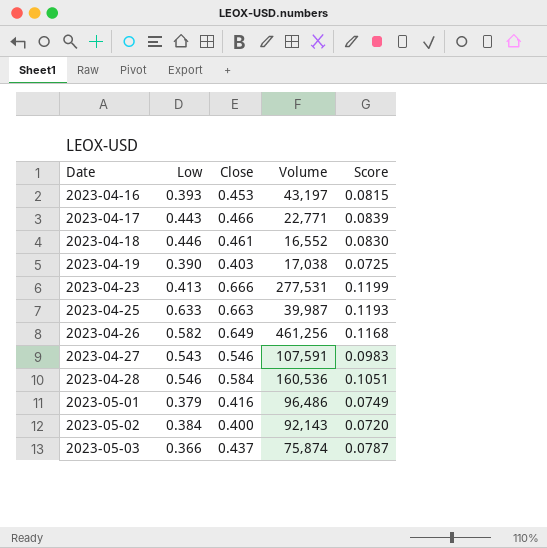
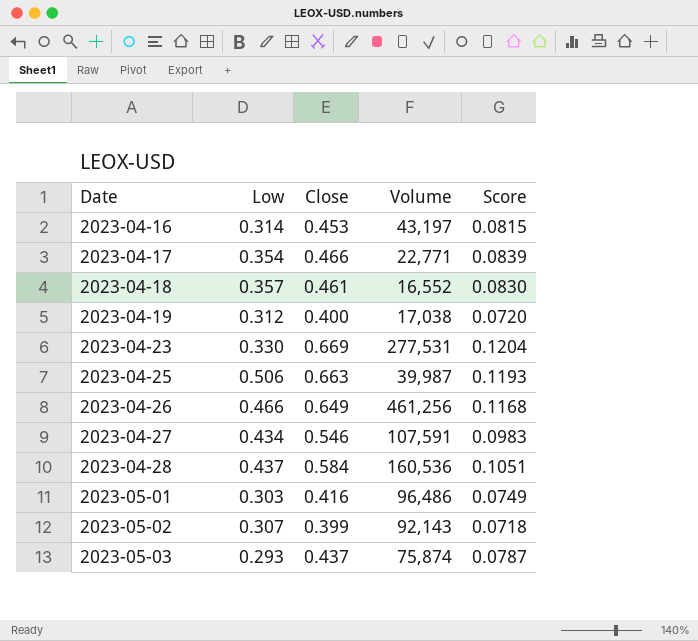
2023-04-16 | Low: 0.393 -> 0.314
2023-04-17 | Low: 0.443 -> 0.354
2023-04-18 | Low: 0.446 -> 0.357
2023-04-19 | Low: 0.390 -> 0.312
2023-04-19 | Close: 0.403 -> 0.400
2023-04-19 | Score: 0.0725 -> 0.0720
2023-04-23 | Low: 0.413 -> 0.330
2023-04-23 | Close: 0.666 -> 0.669
2023-04-23 | Score: 0.1199 -> 0.1204
2023-04-25 | Low: 0.633 -> 0.506
2023-04-26 | Low: 0.582 -> 0.466
2023-04-27 | Low: 0.543 -> 0.434
2023-04-28 | Low: 0.546 -> 0.437
2023-05-01 | Low: 0.379 -> 0.303
2023-05-02 | Low: 0.384 -> 0.307
2023-05-02 | Close: 0.400 -> 0.399
2023-05-02 | Score: 0.0720 -> 0.0718
2023-05-03 | Low: 0.366 -> 0.293

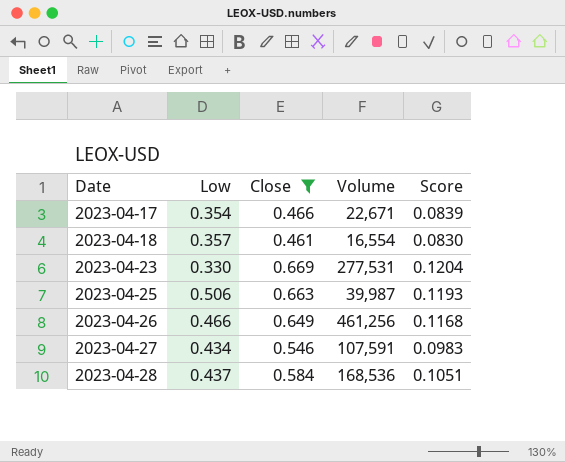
filter: none -> Close >= 0.461
2023-04-17 | Volume: 22,771 -> 22,671
2023-04-18 | Volume: 16,552 -> 16,554
2023-04-28 | Volume: 160,536 -> 168,536

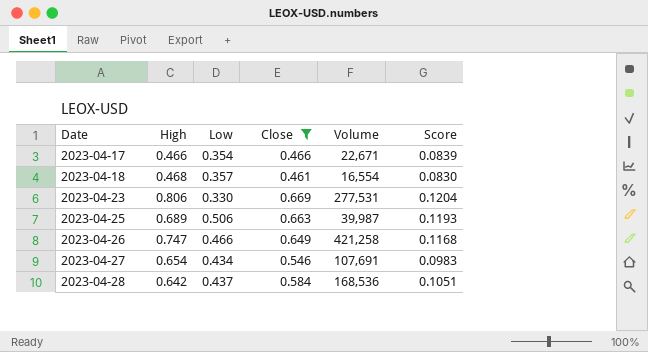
column High | position: none -> 2
2023-04-26 | Volume: 461,256 -> 421,258
2023-04-27 | Volume: 107,591 -> 107,691

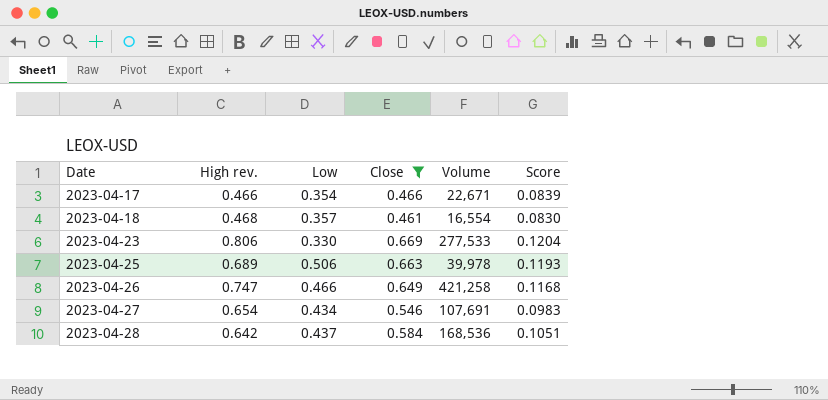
column name: High -> High rev.
2023-04-23 | Volume: 277,531 -> 277,533
2023-04-25 | Volume: 39,987 -> 39,978

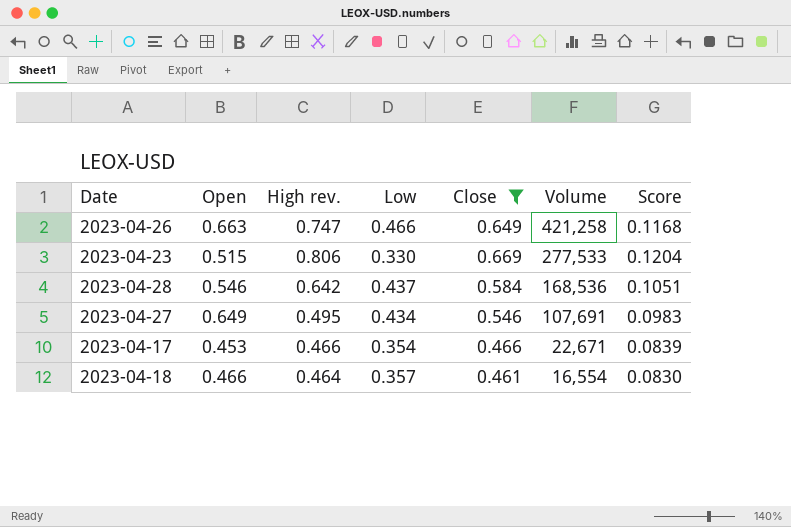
row order: Date ascending -> Volume descending
column Open | position: none -> 2
row 2023-04-25: 0.689 | 0.506 | 0.663 | 39,978 | 0.1193 -> none
2023-04-27 | High rev.: 0.654 -> 0.495
2023-04-18 | High rev.: 0.468 -> 0.464

